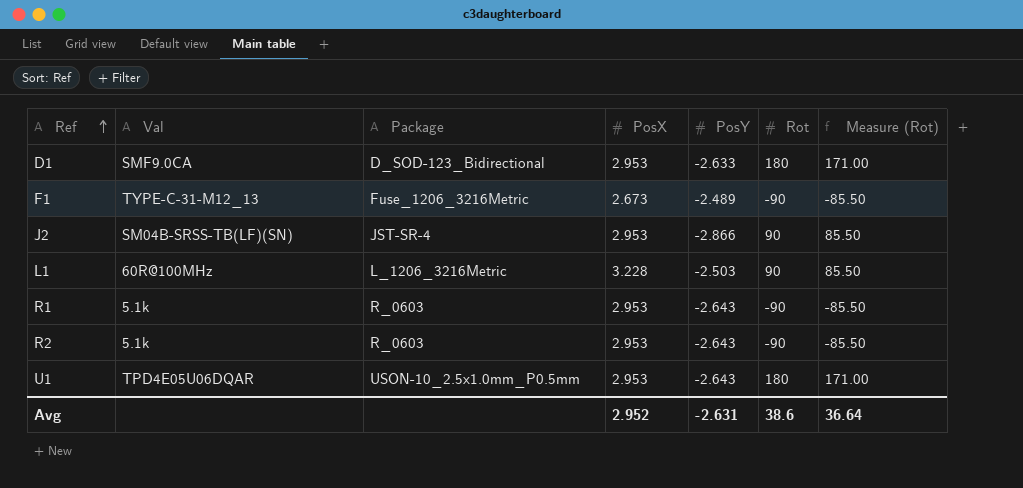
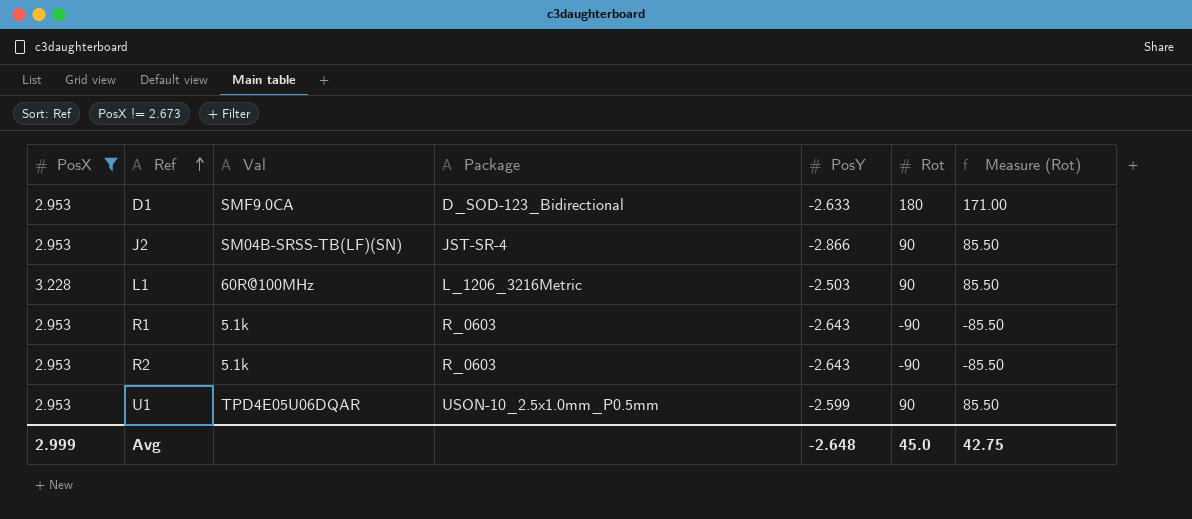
filter: none -> PosX != 2.673
column PosX | position: 4 -> 1
U1 | PosY: -2.643 -> -2.599
U1 | Rot: 180 -> 90
U1 | Measure (Rot): 171.00 -> 85.50
Avg | PosX: 2.952 -> 2.999
Avg | PosY: -2.631 -> -2.648
Avg | Rot: 38.6 -> 45.0
Avg | Measure (Rot): 36.64 -> 42.75

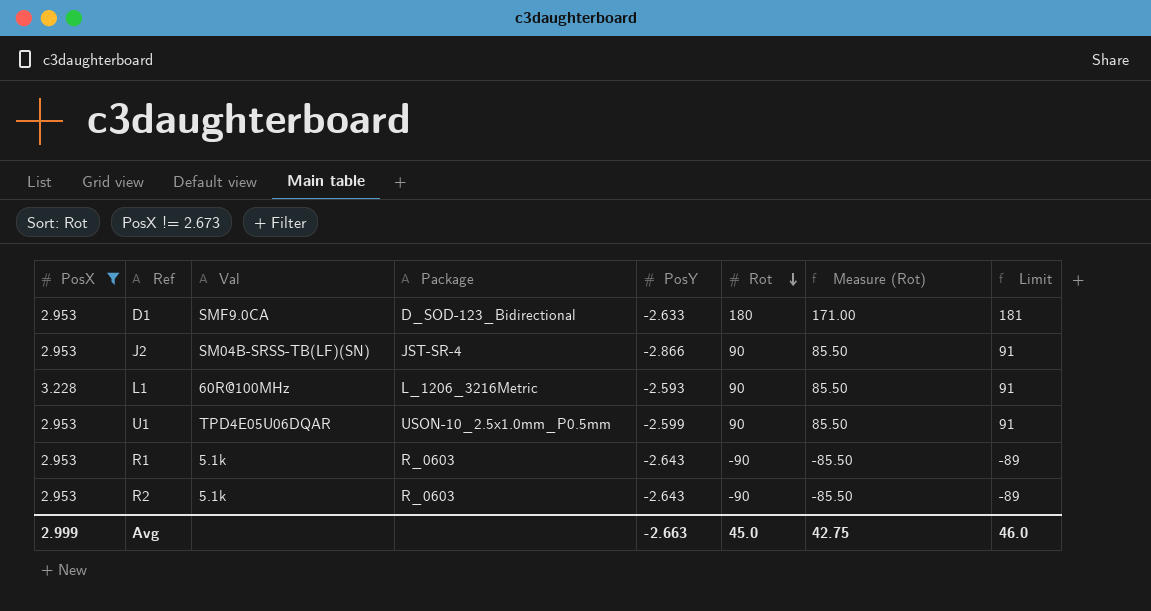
row order: Ref ascending -> Rot descending
column Limit | formula: none -> [Rot] + 1
L1 | PosY: -2.503 -> -2.593
Avg | PosY: -2.648 -> -2.663

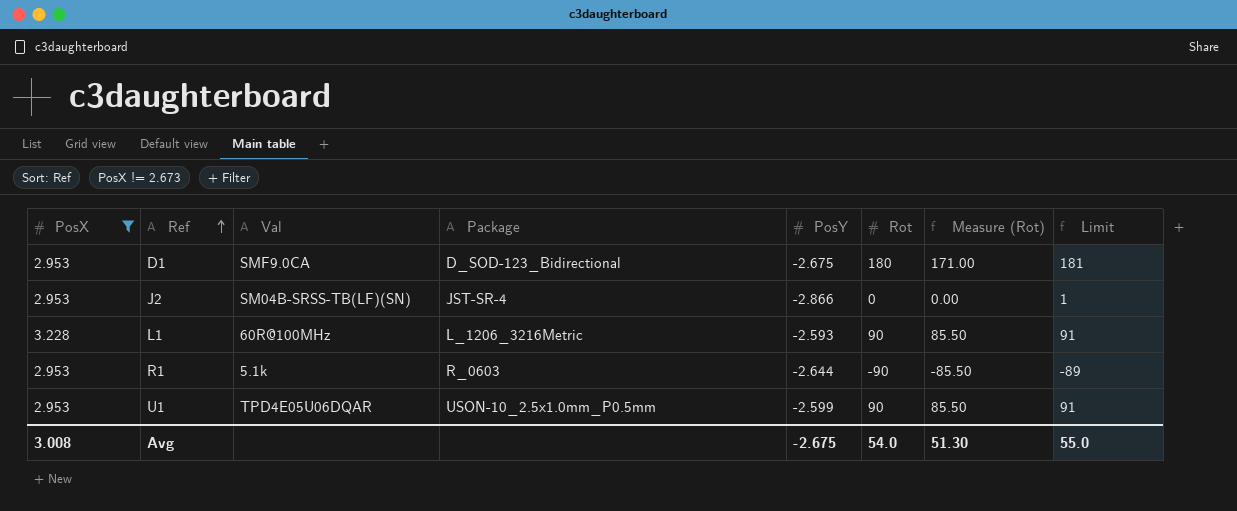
row order: Rot descending -> Ref ascending
row R2: 2.953 | 5.1k | R_0603 | -2.643 | -90 | -85.50 | -89 -> none
D1 | PosY: -2.633 -> -2.675
J2 | Rot: 90 -> 0
J2 | Measure (Rot): 85.50 -> 0.00
J2 | Limit: 91 -> 1
R1 | PosY: -2.643 -> -2.644
Avg | PosX: 2.999 -> 3.008
Avg | PosY: -2.663 -> -2.675
Avg | Rot: 45.0 -> 54.0
Avg | Measure (Rot): 42.75 -> 51.30
Avg | Limit: 46.0 -> 55.0

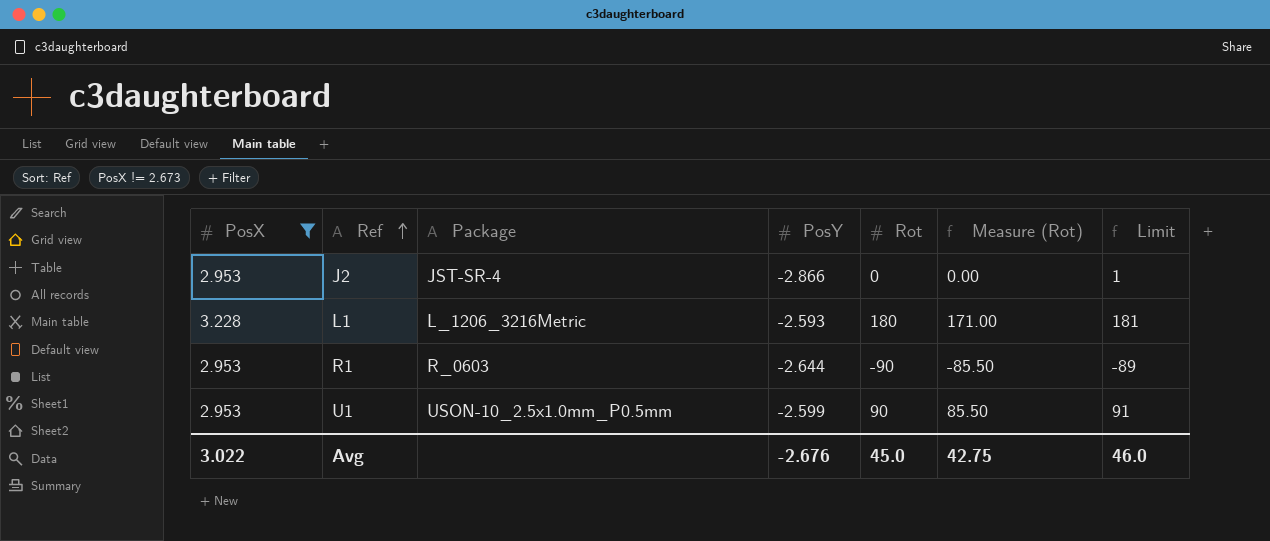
column Val | position: 3 -> none
row D1: 2.953 | SMF9.0CA | D_SOD-123_Bidirectional | -2.675 | 180 | 171.00 | 181 -> none
L1 | Rot: 90 -> 180
L1 | Measure (Rot): 85.50 -> 171.00
L1 | Limit: 91 -> 181
Avg | PosX: 3.008 -> 3.022
Avg | PosY: -2.675 -> -2.676
Avg | Rot: 54.0 -> 45.0
Avg | Measure (Rot): 51.30 -> 42.75
Avg | Limit: 55.0 -> 46.0

